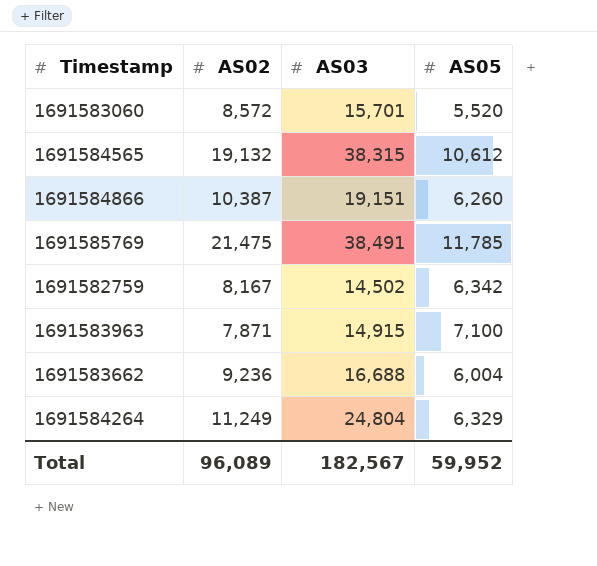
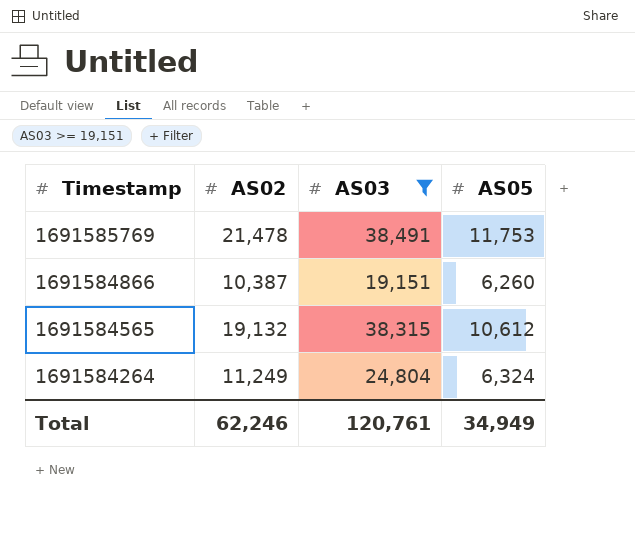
filter: none -> AS03 >= 19,151
row order: none -> Timestamp descending
1691585769 | AS02: 21,475 -> 21,478
1691585769 | AS05: 11,785 -> 11,753
1691584264 | AS05: 6,329 -> 6,324
Total | AS02: 96,089 -> 62,246
Total | AS03: 182,567 -> 120,761
Total | AS05: 59,952 -> 34,949

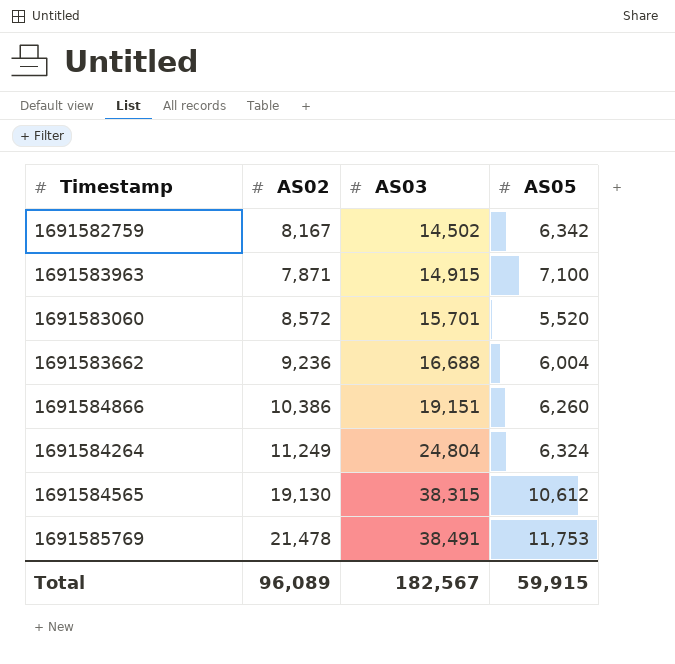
filter: AS03 >= 19,151 -> none
row order: Timestamp descending -> AS03 ascending
1691584866 | AS02: 10,387 -> 10,386
1691584565 | AS02: 19,132 -> 19,130
Total | AS02: 62,246 -> 96,089
Total | AS03: 120,761 -> 182,567
Total | AS05: 34,949 -> 59,915

